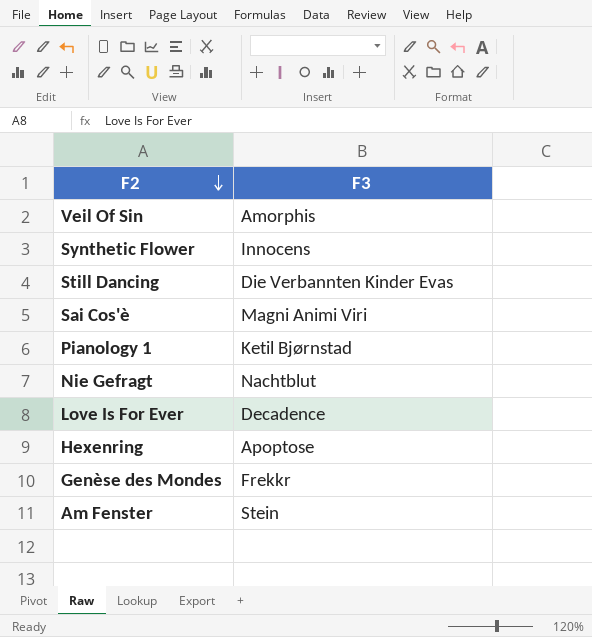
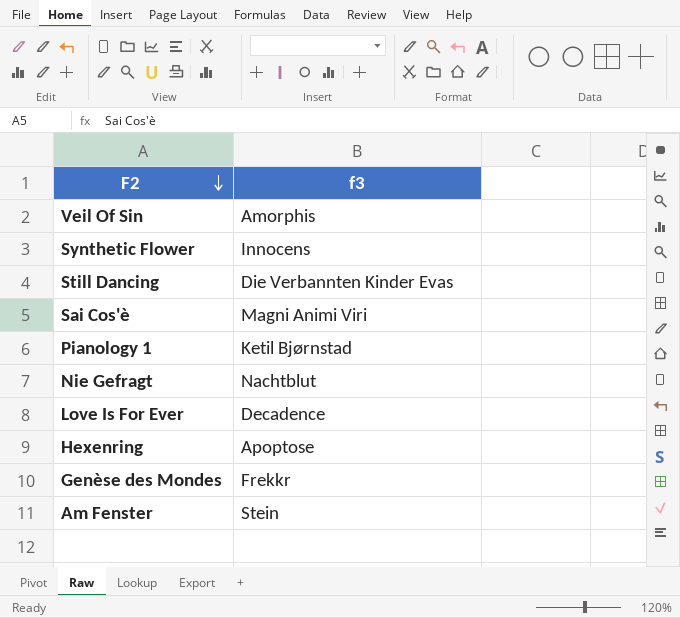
column name: F3 -> f3

